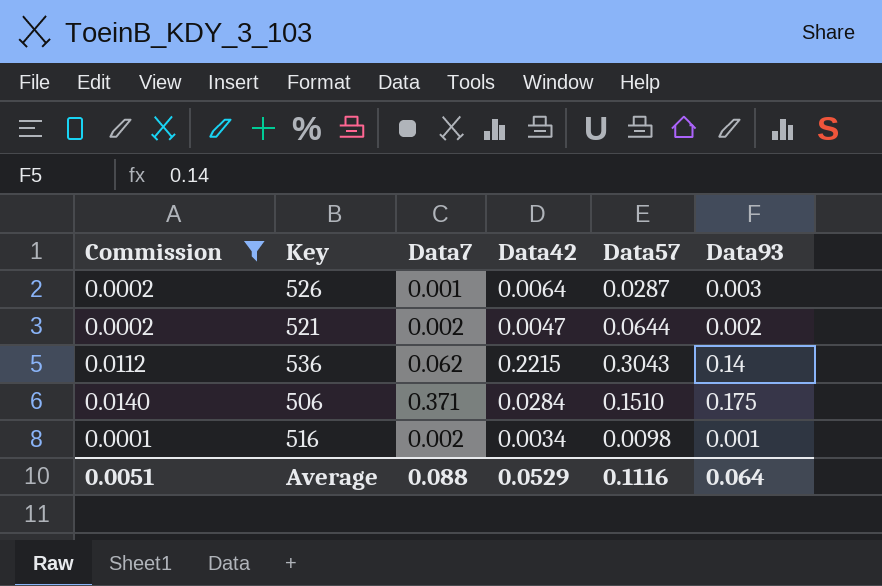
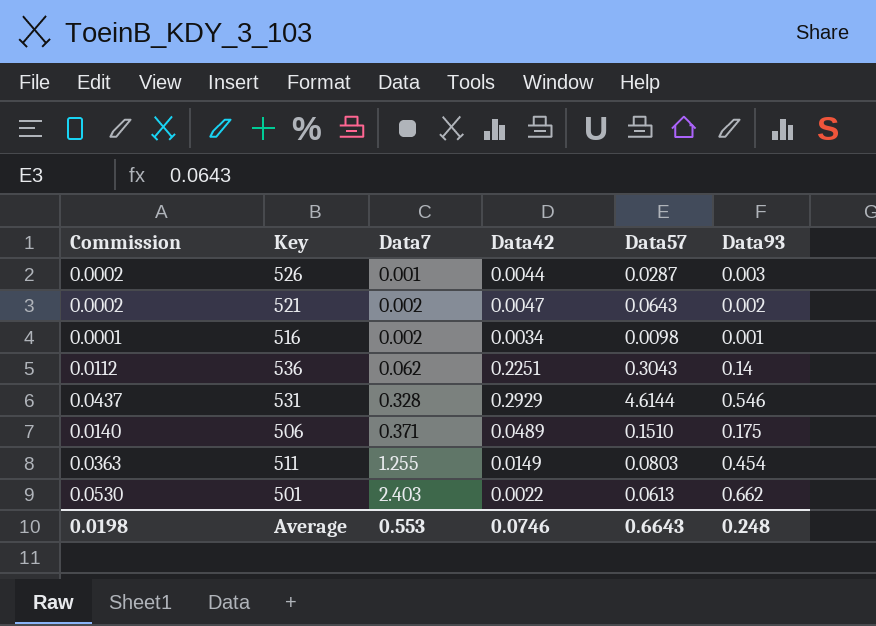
filter: Commission <= 0.0140 -> none
row order: none -> Data7 ascending
526 | Data42: 0.0064 -> 0.0044
521 | Data57: 0.0644 -> 0.0643
536 | Data42: 0.2215 -> 0.2251
506 | Data42: 0.0284 -> 0.0489
Average | Commission: 0.0051 -> 0.0198
Average | Data7: 0.088 -> 0.553
Average | Data42: 0.0529 -> 0.0746
Average | Data57: 0.1116 -> 0.6643
Average | Data93: 0.064 -> 0.248

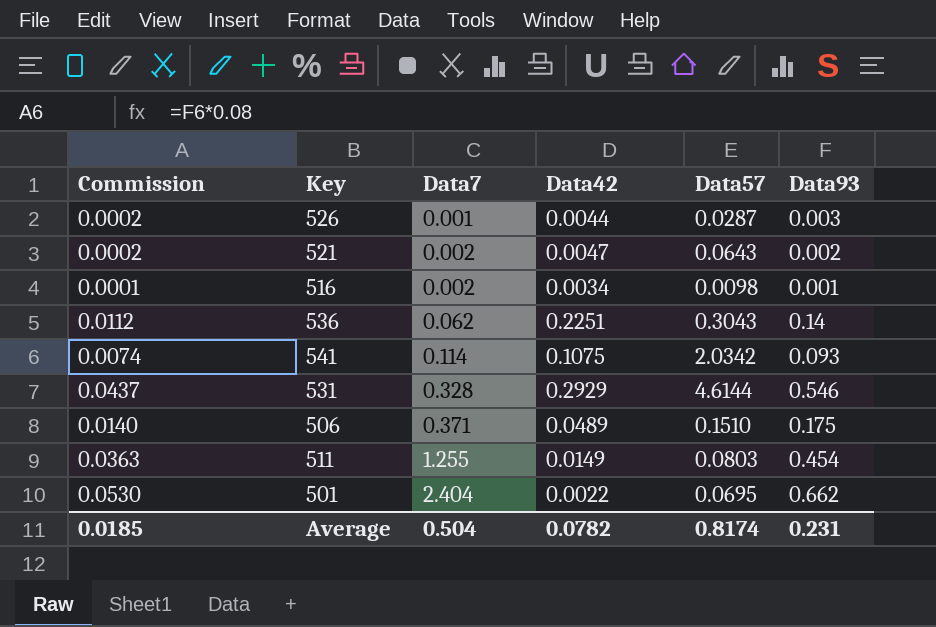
row 541: none -> 0.0074 | 0.114 | 0.1075 | 2.0342 | 0.093
501 | Data7: 2.403 -> 2.404
501 | Data57: 0.0613 -> 0.0695
Average | Commission: 0.0198 -> 0.0185
Average | Data7: 0.553 -> 0.504
Average | Data42: 0.0746 -> 0.0782
Average | Data57: 0.6643 -> 0.8174
Average | Data93: 0.248 -> 0.231

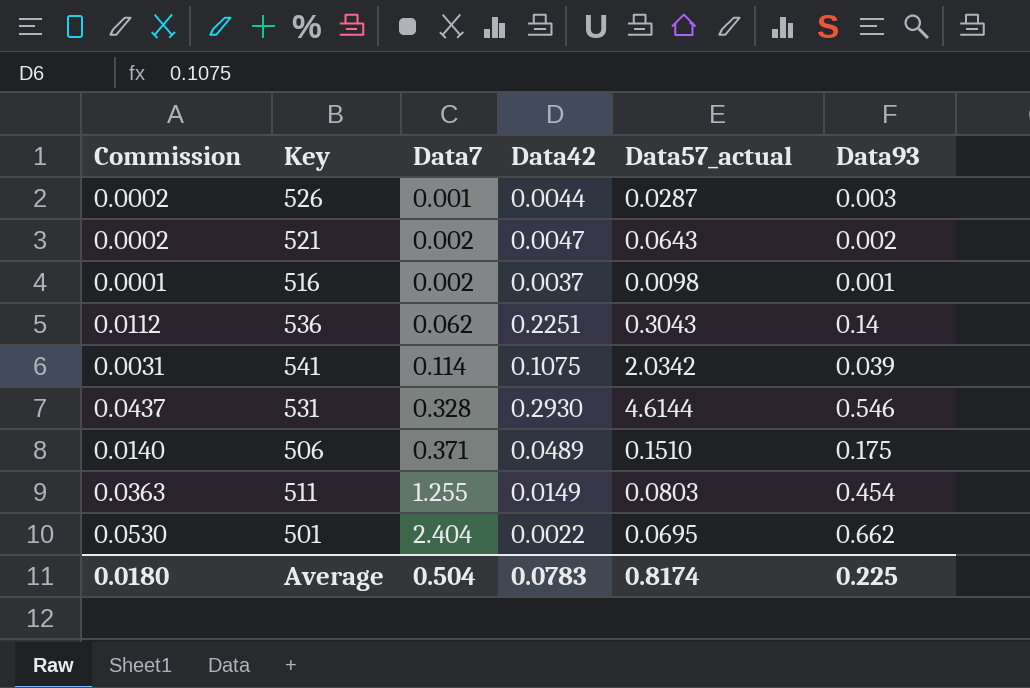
column name: Data57 -> Data57_actual
516 | Data42: 0.0034 -> 0.0037
541 | Commission: 0.0074 -> 0.0031
541 | Data93: 0.093 -> 0.039
531 | Data42: 0.2929 -> 0.2930
Average | Commission: 0.0185 -> 0.0180
Average | Data42: 0.0782 -> 0.0783
Average | Data93: 0.231 -> 0.225

